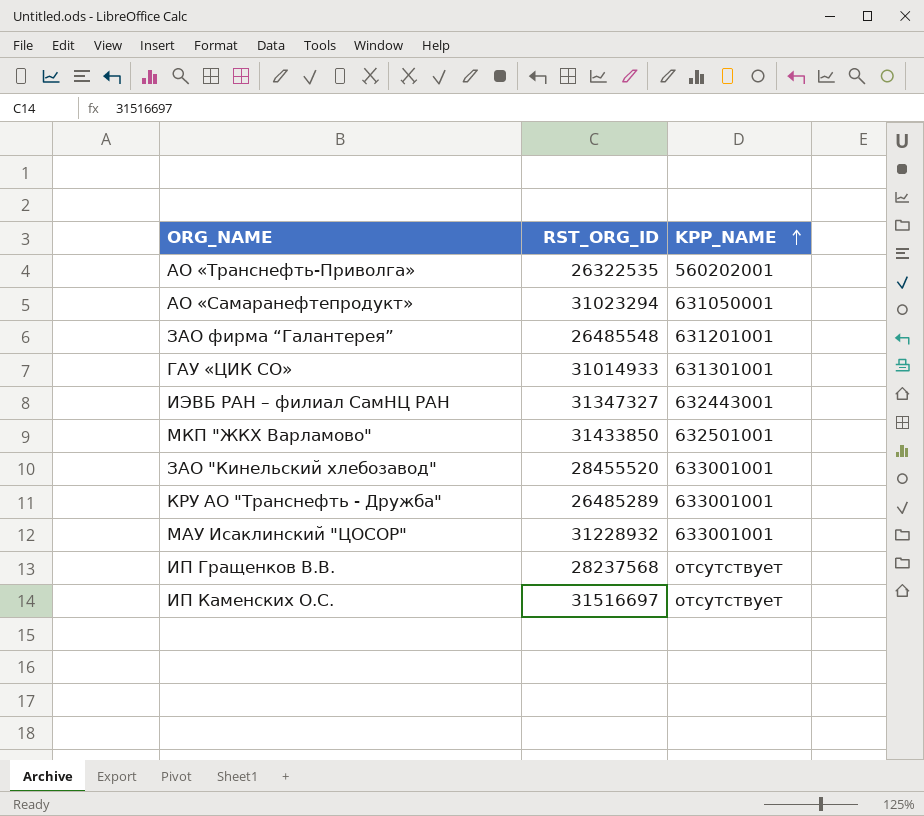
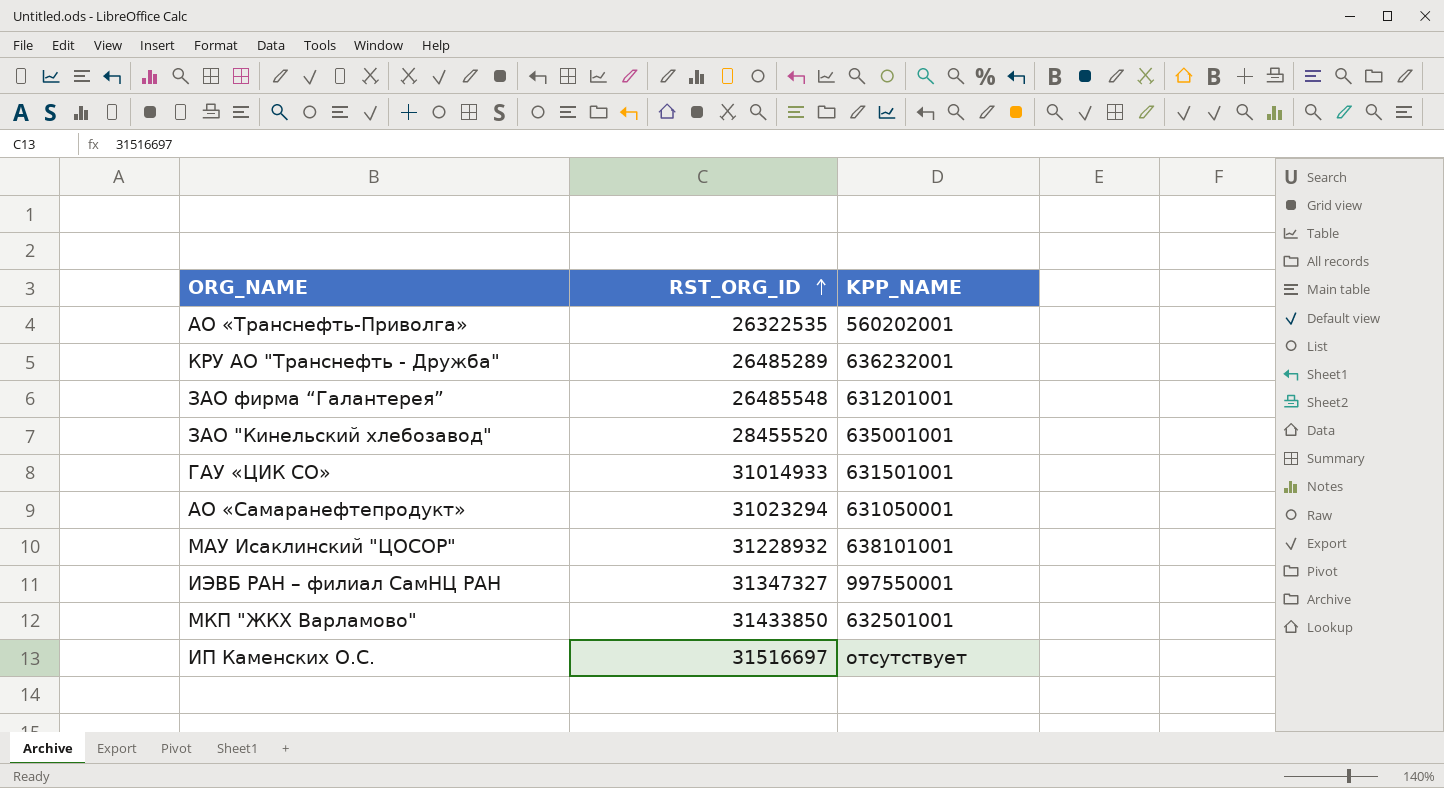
row order: KPP_NAME ascending -> RST_ORG_ID ascending
row ИП Гращенков В.В.: 28237568 | отсутствует -> none
КРУ АО "Транснефть - Дружба" | KPP_NAME: 633001001 -> 636232001
ЗАО "Кинельский хлебозавод" | KPP_NAME: 633001001 -> 635001001
ГАУ «ЦИК СО» | KPP_NAME: 631301001 -> 631501001
МАУ Исаклинский "ЦОСОР" | KPP_NAME: 633001001 -> 638101001
ИЭВБ РАН – филиал СамНЦ РАН | KPP_NAME: 632443001 -> 997550001

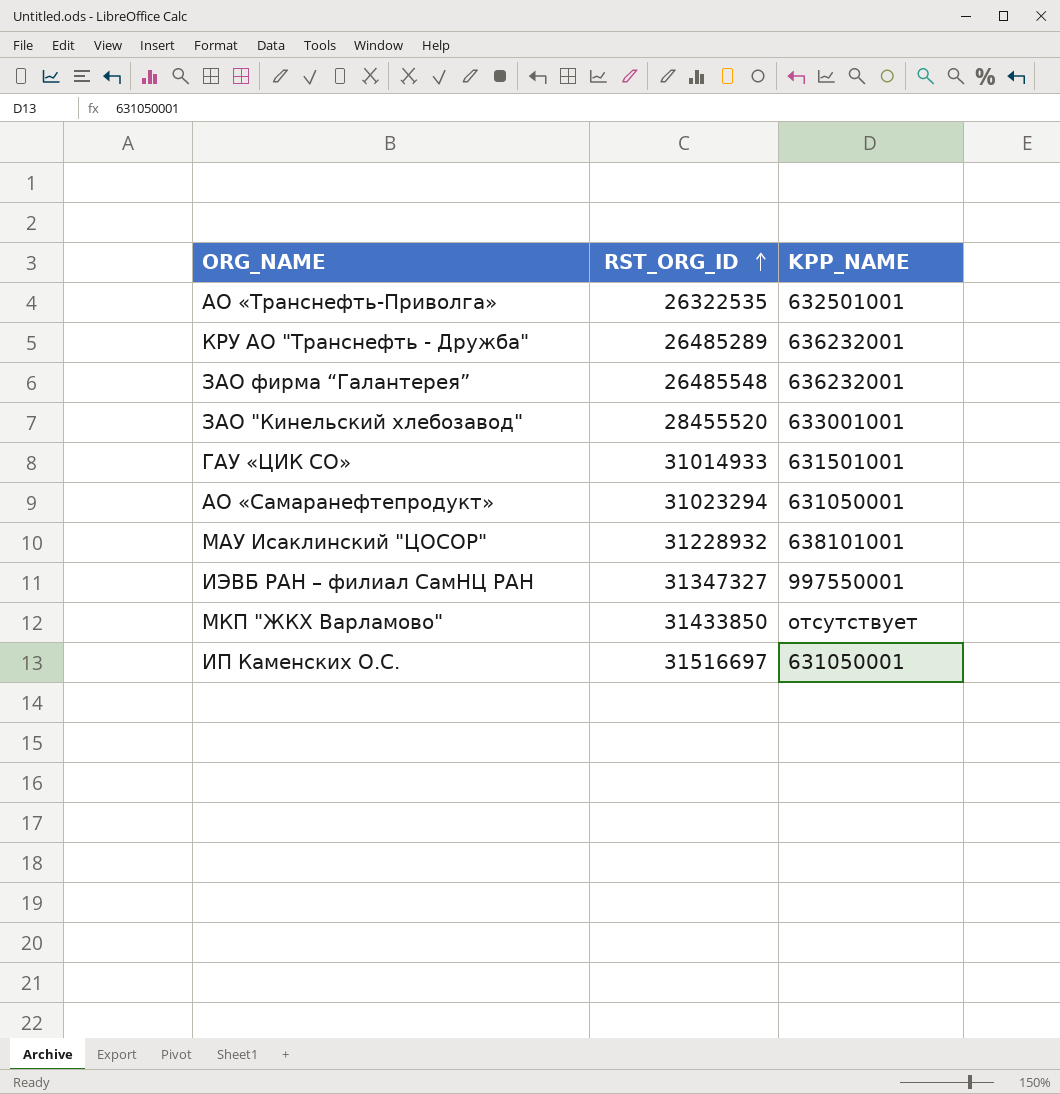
АО «Транснефть-Приволга» | KPP_NAME: 560202001 -> 632501001
ЗАО фирма “Галантерея” | KPP_NAME: 631201001 -> 636232001
ЗАО "Кинельский хлебозавод" | KPP_NAME: 635001001 -> 633001001
МКП "ЖКХ Варламово" | KPP_NAME: 632501001 -> отсутствует
ИП Каменских О.С. | KPP_NAME: отсутствует -> 631050001

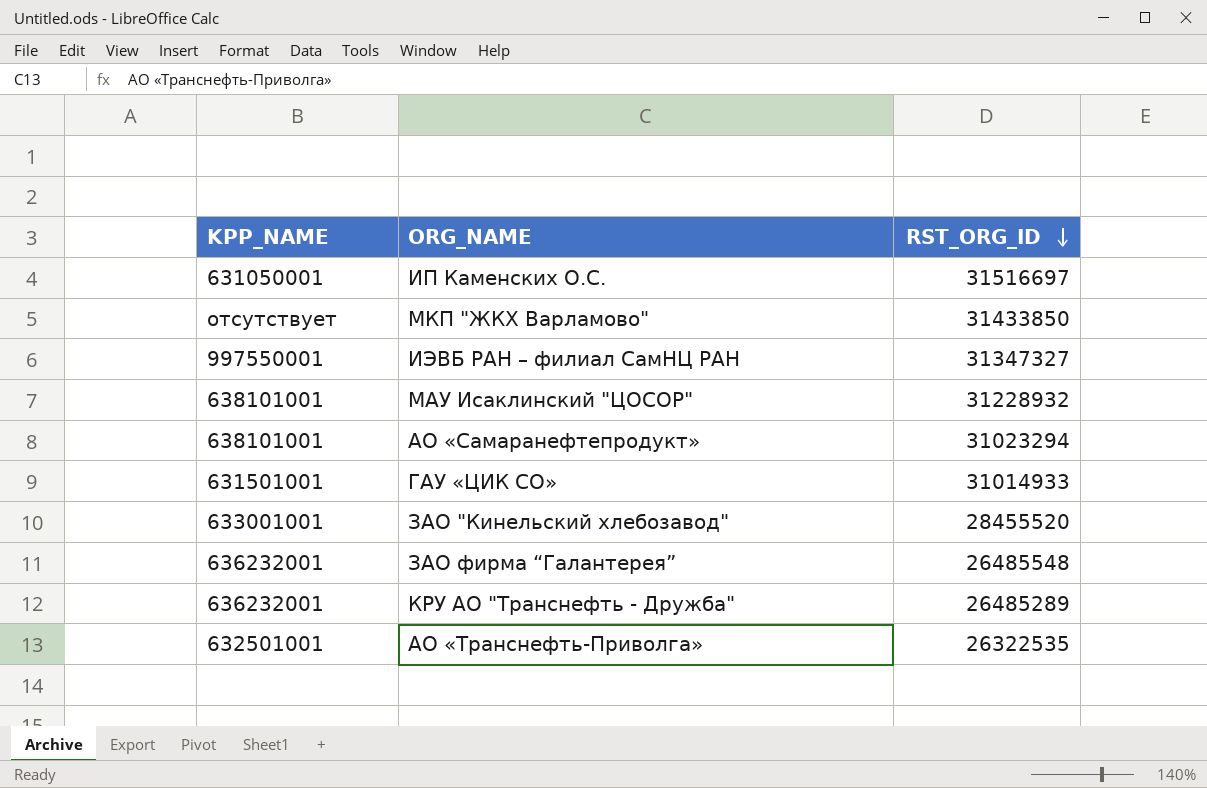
row order: RST_ORG_ID ascending -> RST_ORG_ID descending
column KPP_NAME | position: 3 -> 1
АО «Самаранефтепродукт» | KPP_NAME: 631050001 -> 638101001

